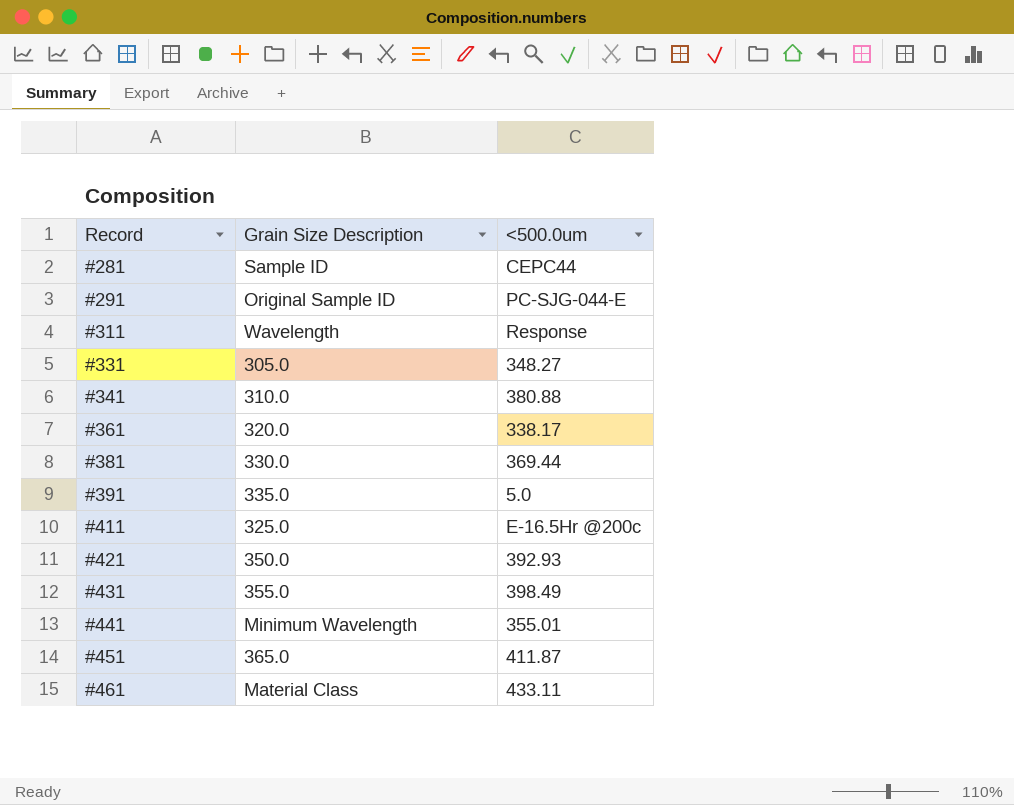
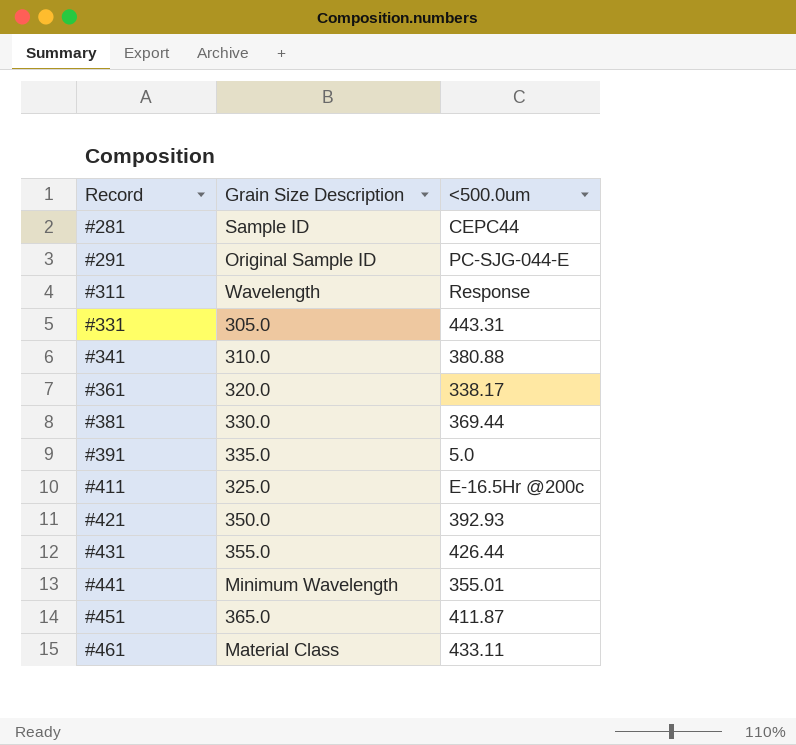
#331 | <500.0um: 348.27 -> 443.31
#431 | <500.0um: 398.49 -> 426.44

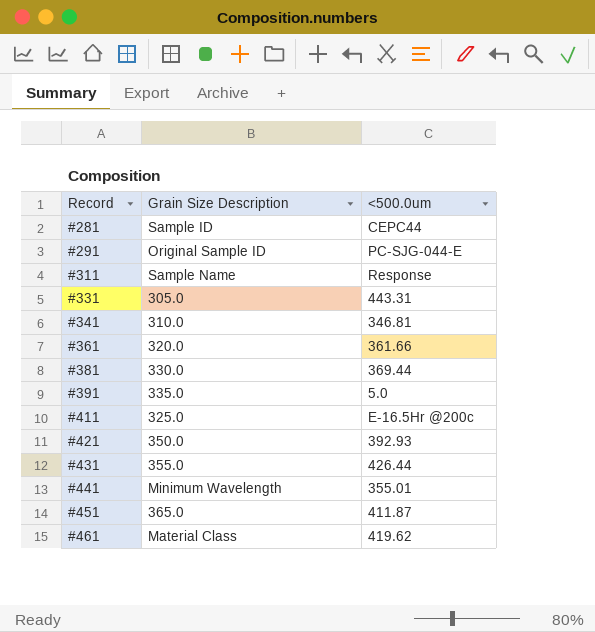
#311 | Grain Size Description: Wavelength -> Sample Name
#341 | <500.0um: 380.88 -> 346.81
#361 | <500.0um: 338.17 -> 361.66
#461 | <500.0um: 433.11 -> 419.62

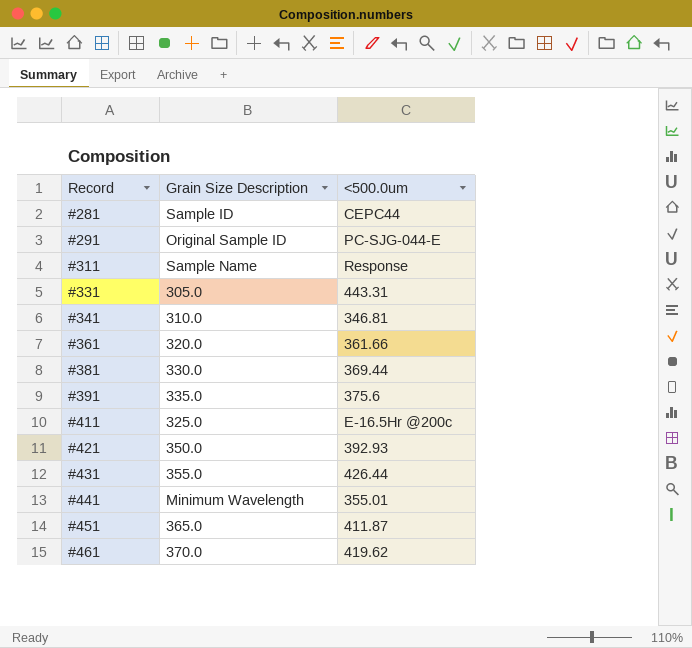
#391 | <500.0um: 5.0 -> 375.6
#461 | Grain Size Description: Material Class -> 370.0

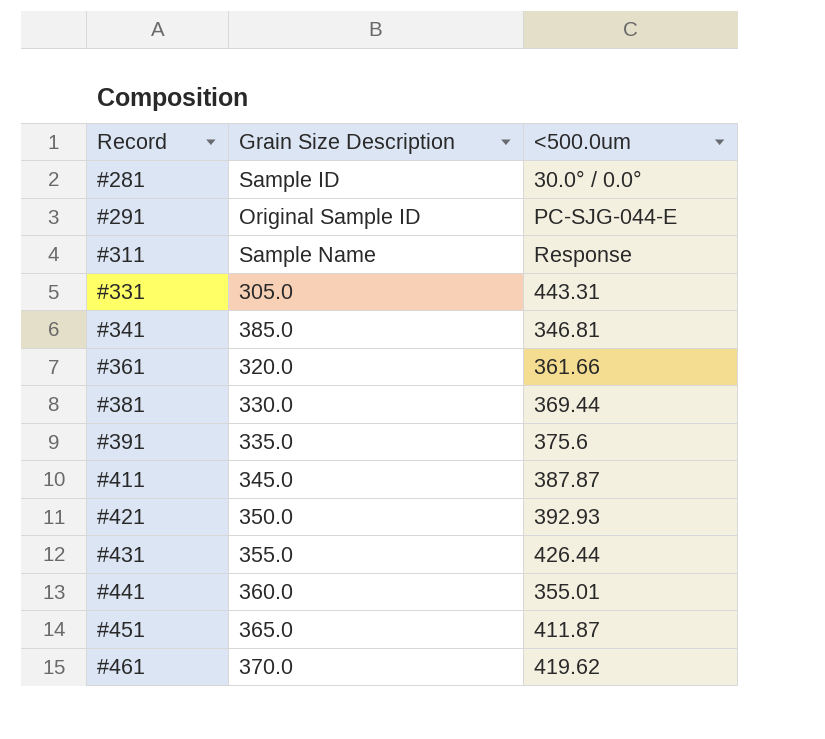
#281 | <500.0um: CEPC44 -> 30.0° / 0.0°
#341 | Grain Size Description: 310.0 -> 385.0
#411 | Grain Size Description: 325.0 -> 345.0
#411 | <500.0um: E-16.5Hr @200c -> 387.87
#441 | Grain Size Description: Minimum Wavelength -> 360.0

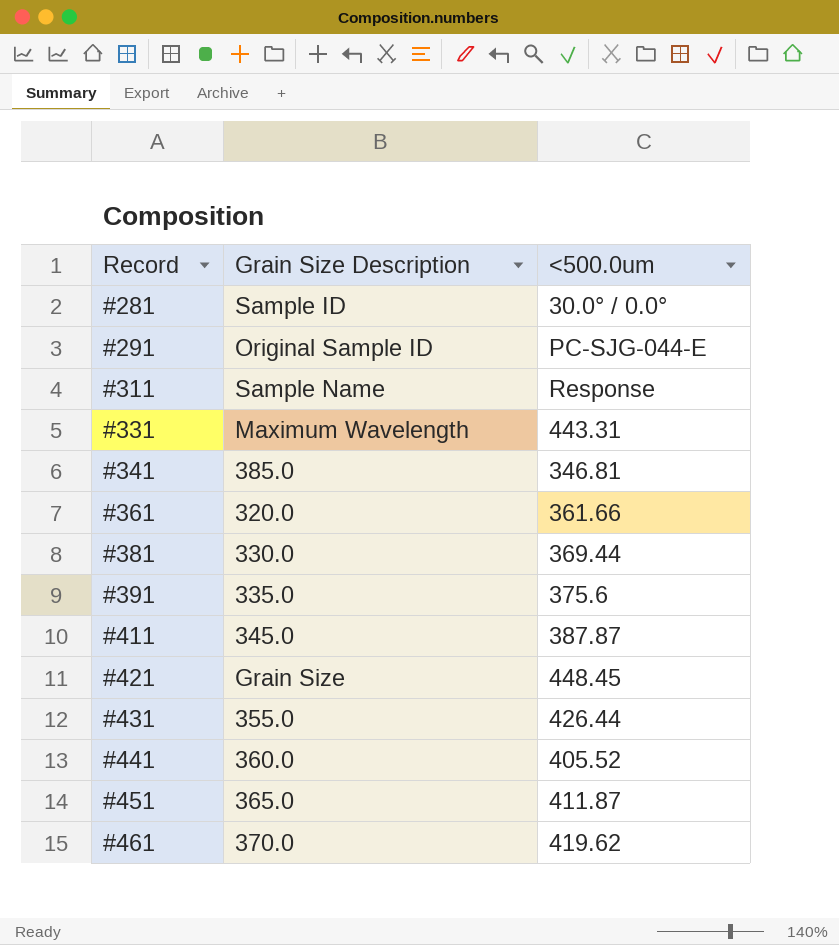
#331 | Grain Size Description: 305.0 -> Maximum Wavelength
#421 | Grain Size Description: 350.0 -> Grain Size
#421 | <500.0um: 392.93 -> 448.45
#441 | <500.0um: 355.01 -> 405.52

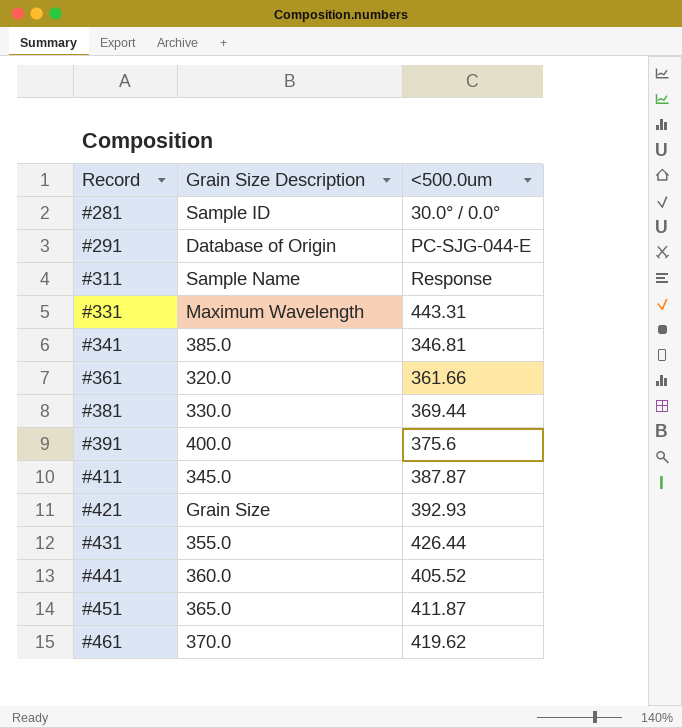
#291 | Grain Size Description: Original Sample ID -> Database of Origin
#391 | Grain Size Description: 335.0 -> 400.0
#421 | <500.0um: 448.45 -> 392.93

